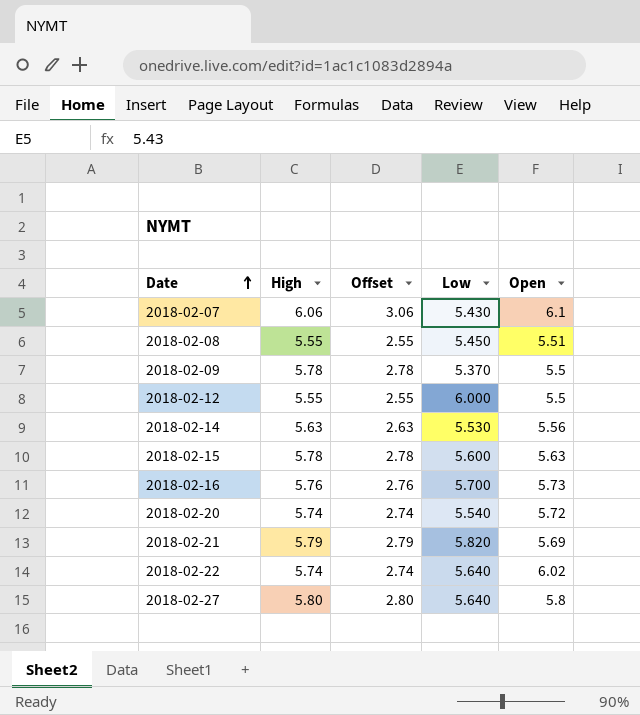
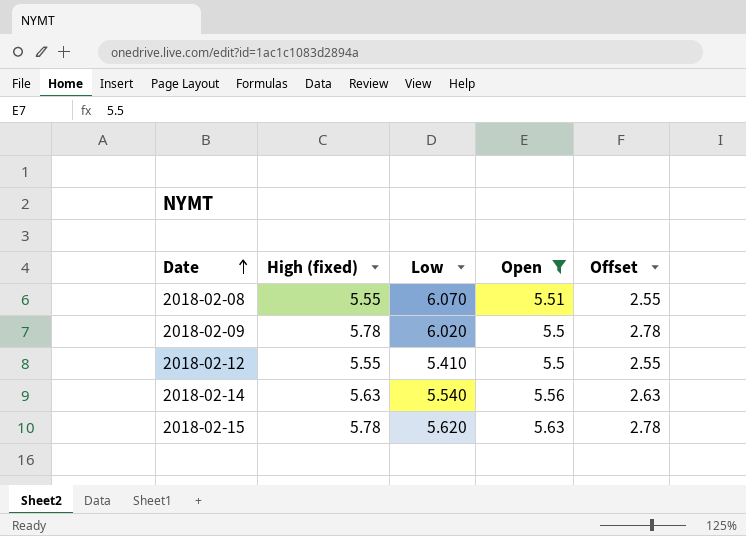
filter: none -> Open <= 5.63
column name: High -> High (fixed)
column Offset | position: 3 -> 5
2018-02-08 | Low: 5.450 -> 6.070
2018-02-09 | Low: 5.370 -> 6.020
2018-02-12 | Low: 6.000 -> 5.410
2018-02-14 | Low: 5.530 -> 5.540
2018-02-15 | Low: 5.600 -> 5.620

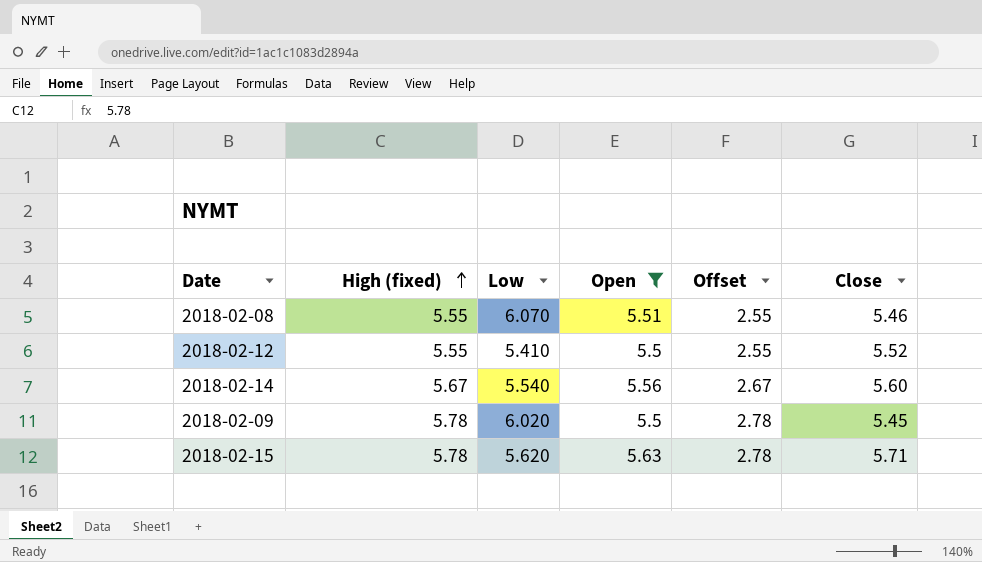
row order: Date ascending -> High (fixed) ascending
column Close | position: none -> 6
2018-02-14 | High (fixed): 5.63 -> 5.67
2018-02-14 | Offset: 2.63 -> 2.67

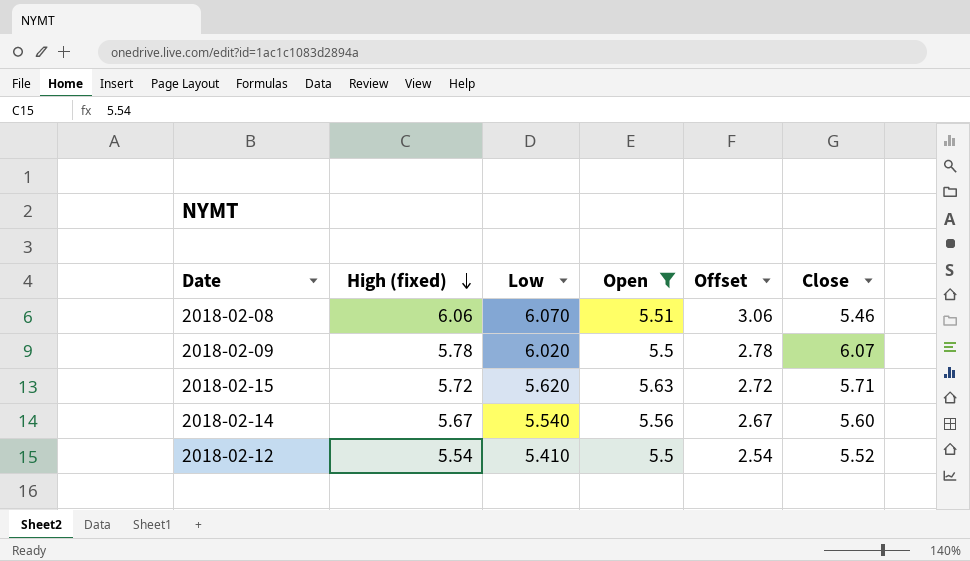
row order: High (fixed) ascending -> High (fixed) descending
2018-02-08 | High (fixed): 5.55 -> 6.06
2018-02-08 | Offset: 2.55 -> 3.06
2018-02-09 | Close: 5.45 -> 6.07
2018-02-15 | High (fixed): 5.78 -> 5.72
2018-02-15 | Offset: 2.78 -> 2.72
2018-02-12 | High (fixed): 5.55 -> 5.54
2018-02-12 | Offset: 2.55 -> 2.54

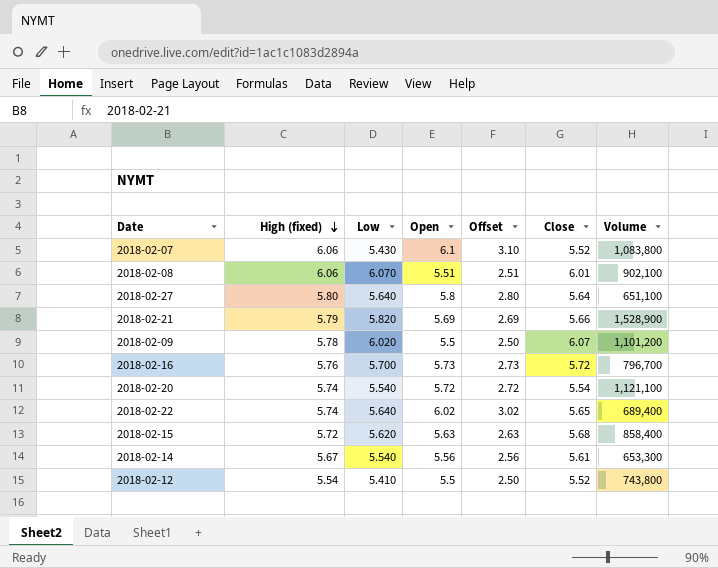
filter: Open <= 5.63 -> none
column Offset | formula: [High (fixed)] - 3 -> [Open] - 3
column Volume | position: none -> 7
2018-02-08 | Close: 5.46 -> 6.01
2018-02-15 | Close: 5.71 -> 5.68
2018-02-14 | Close: 5.60 -> 5.61

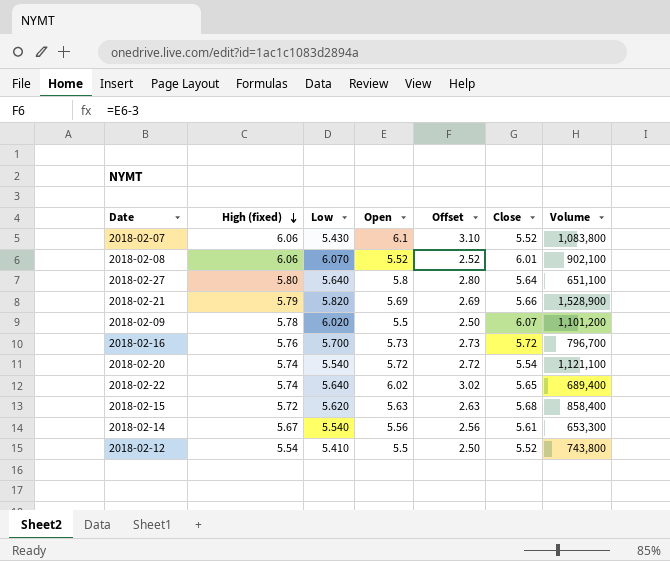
2018-02-08 | Open: 5.51 -> 5.52
2018-02-08 | Offset: 2.51 -> 2.52

